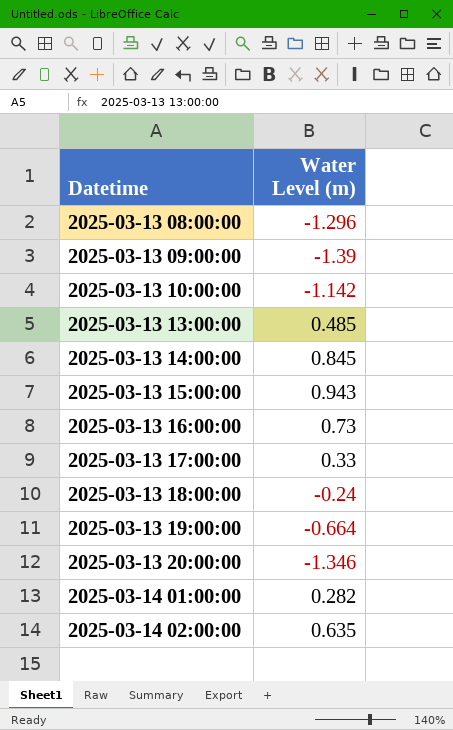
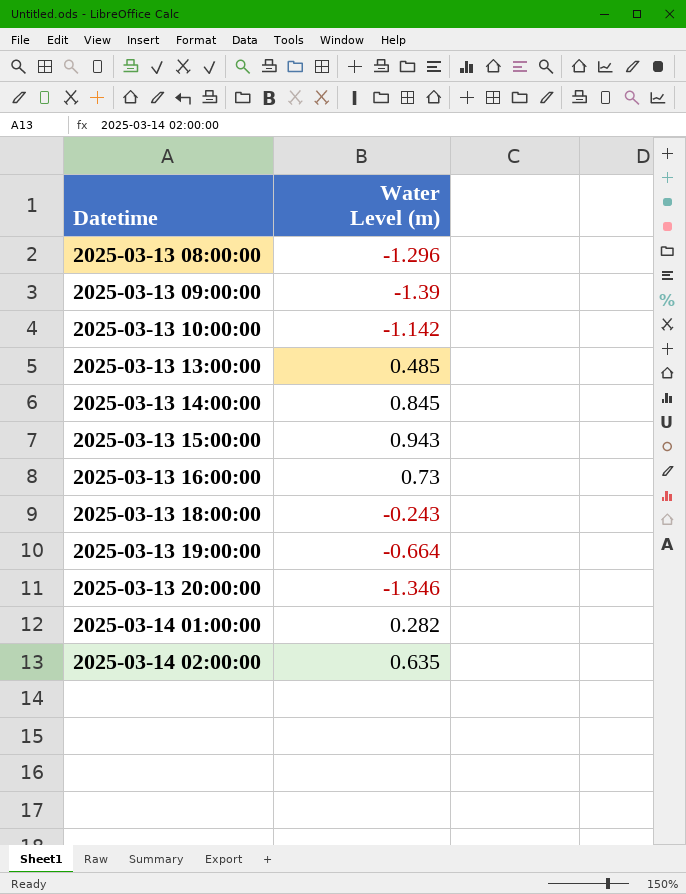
row 2025-03-13 17:00:00: 0.33 -> none
2025-03-13 18:00:00 | Water Level (m): -0.24 -> -0.243

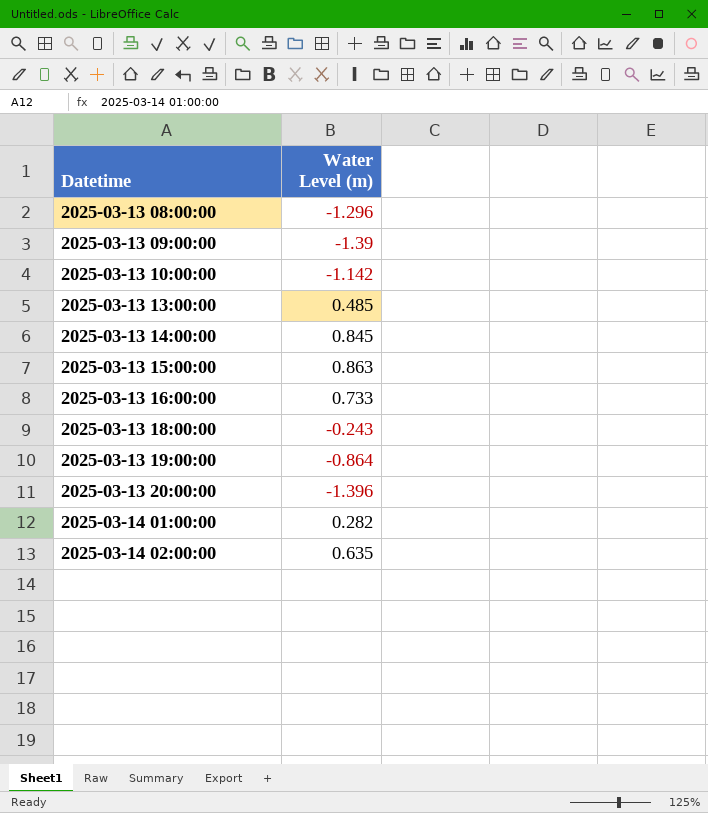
2025-03-13 15:00:00 | Water Level (m): 0.943 -> 0.863
2025-03-13 16:00:00 | Water Level (m): 0.73 -> 0.733
2025-03-13 19:00:00 | Water Level (m): -0.664 -> -0.864
2025-03-13 20:00:00 | Water Level (m): -1.346 -> -1.396

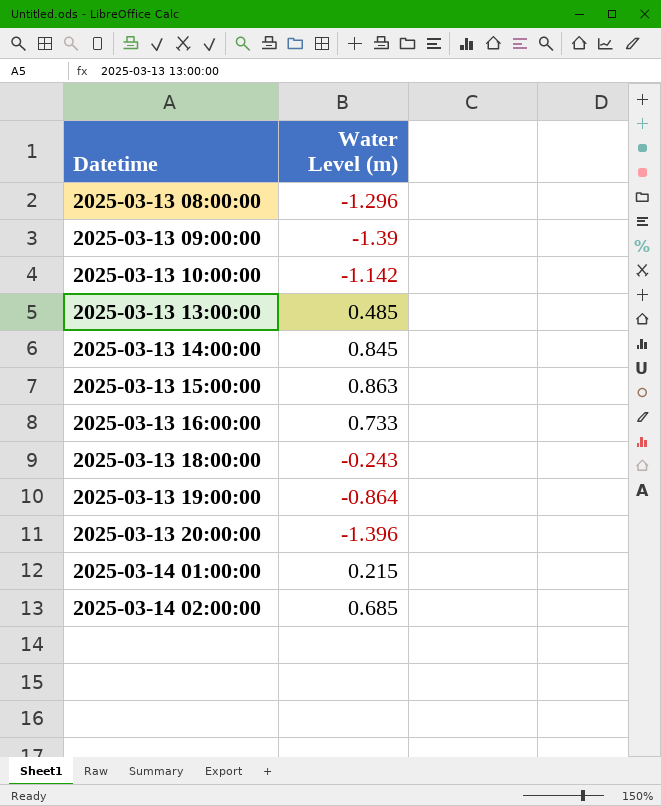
2025-03-14 01:00:00 | Water Level (m): 0.282 -> 0.215
2025-03-14 02:00:00 | Water Level (m): 0.635 -> 0.685

